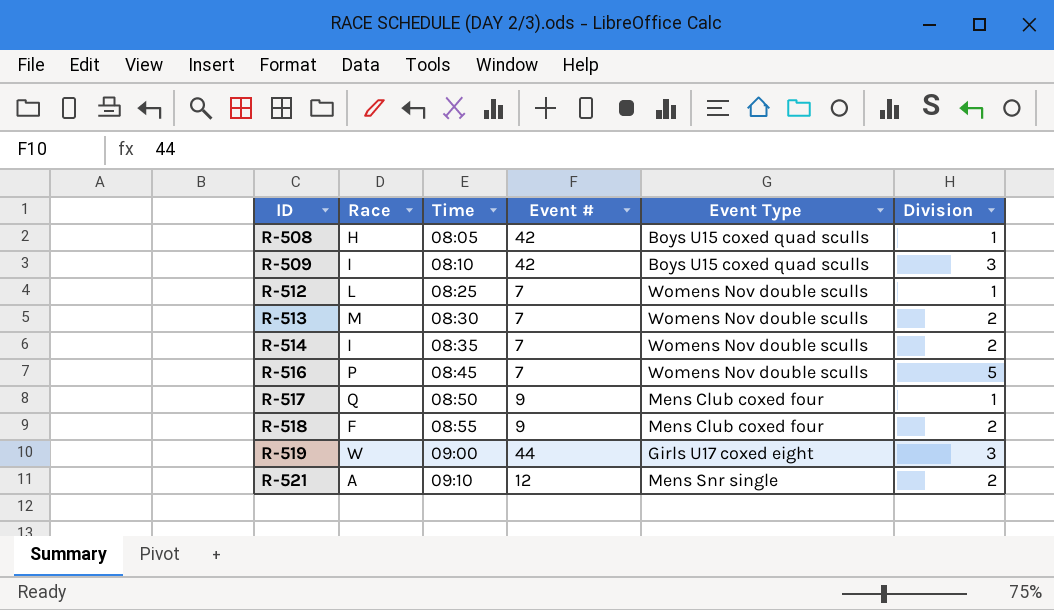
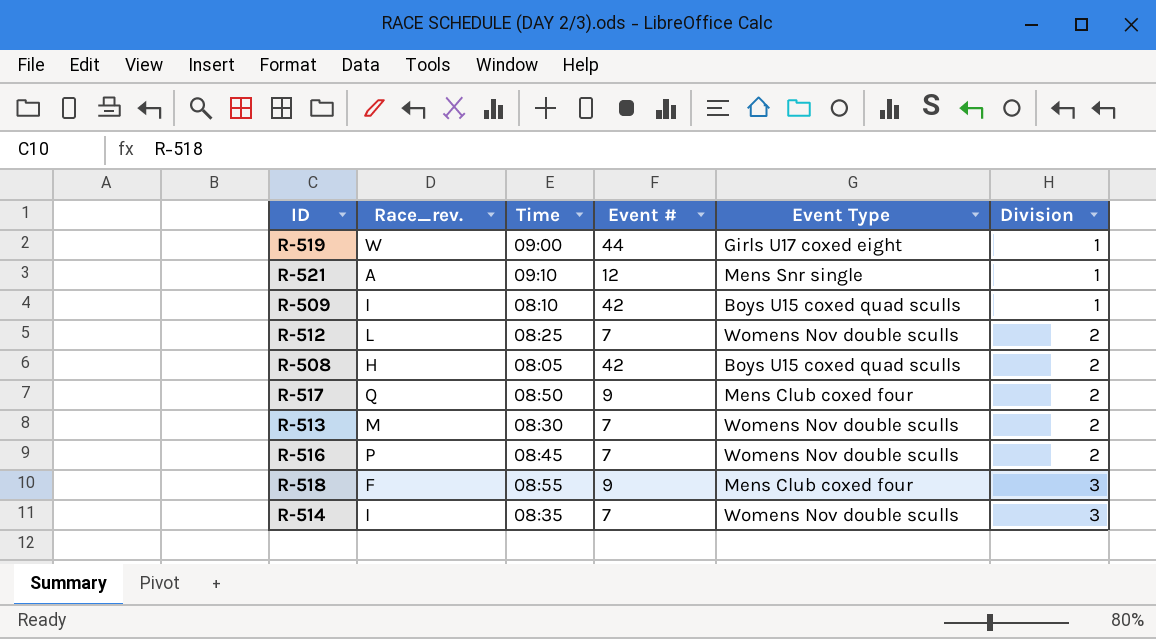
row order: ID ascending -> Division ascending
column name: Race -> Race_rev.
R-519 | Division: 3 -> 1
R-521 | Division: 2 -> 1
R-509 | Division: 3 -> 1
R-512 | Division: 1 -> 2
R-508 | Division: 1 -> 2
R-517 | Division: 1 -> 2
R-516 | Division: 5 -> 2
R-518 | Division: 2 -> 3
R-514 | Division: 2 -> 3

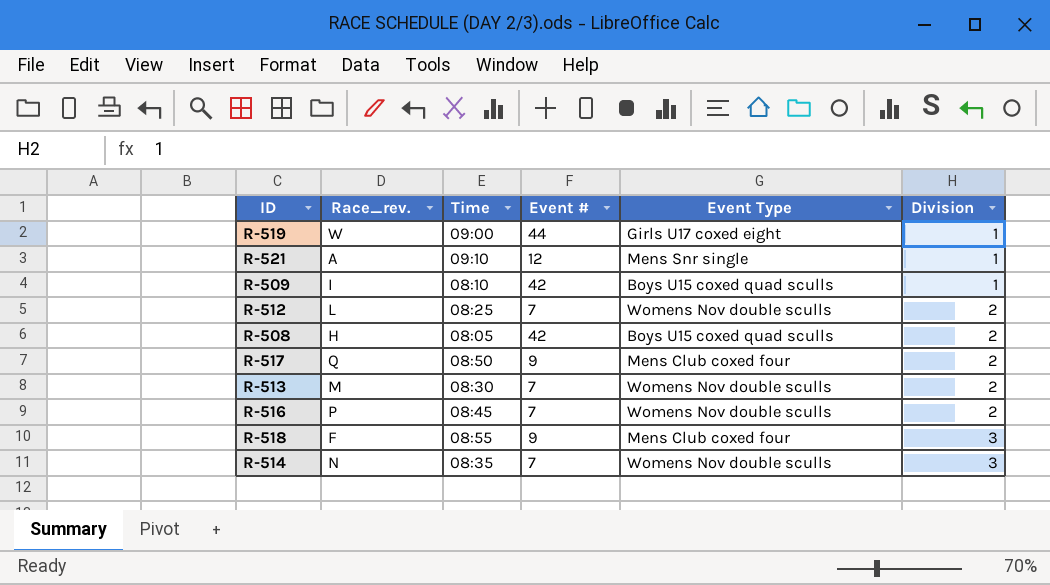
R-514 | Race_rev.: I -> N

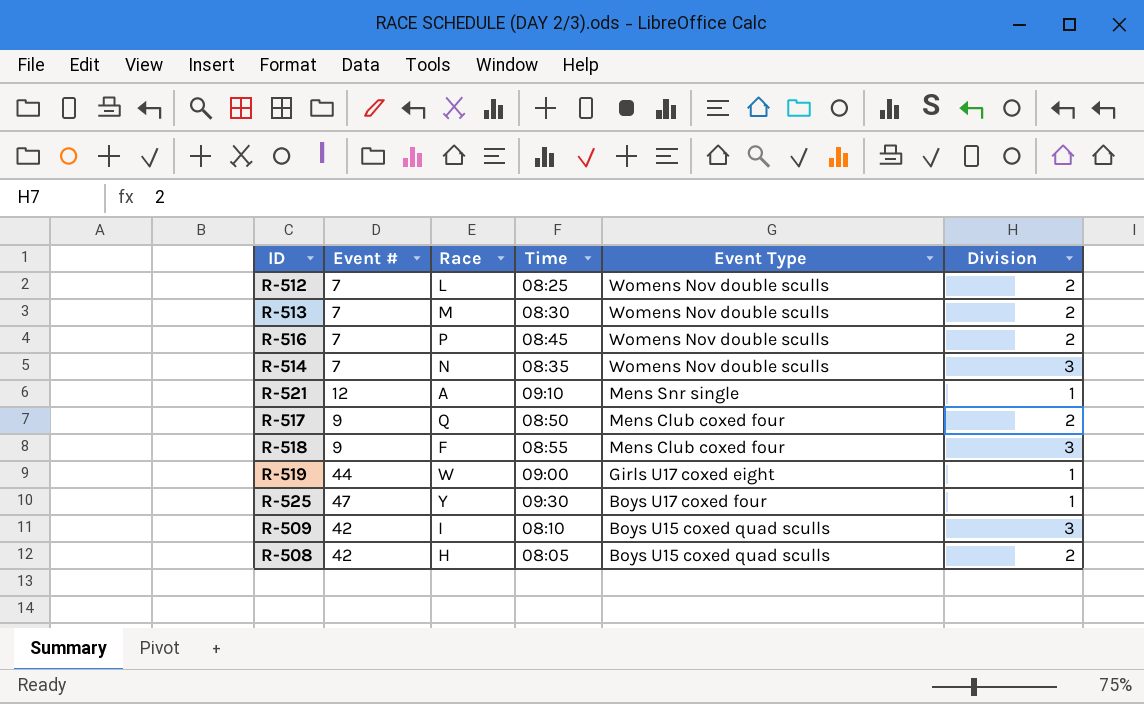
row order: Division ascending -> Event Type descending
column Event # | position: 4 -> 2
column name: Race_rev. -> Race
row R-525: none -> 47 | Y | 09:30 | Boys U17 coxed four | 1
R-509 | Division: 1 -> 3

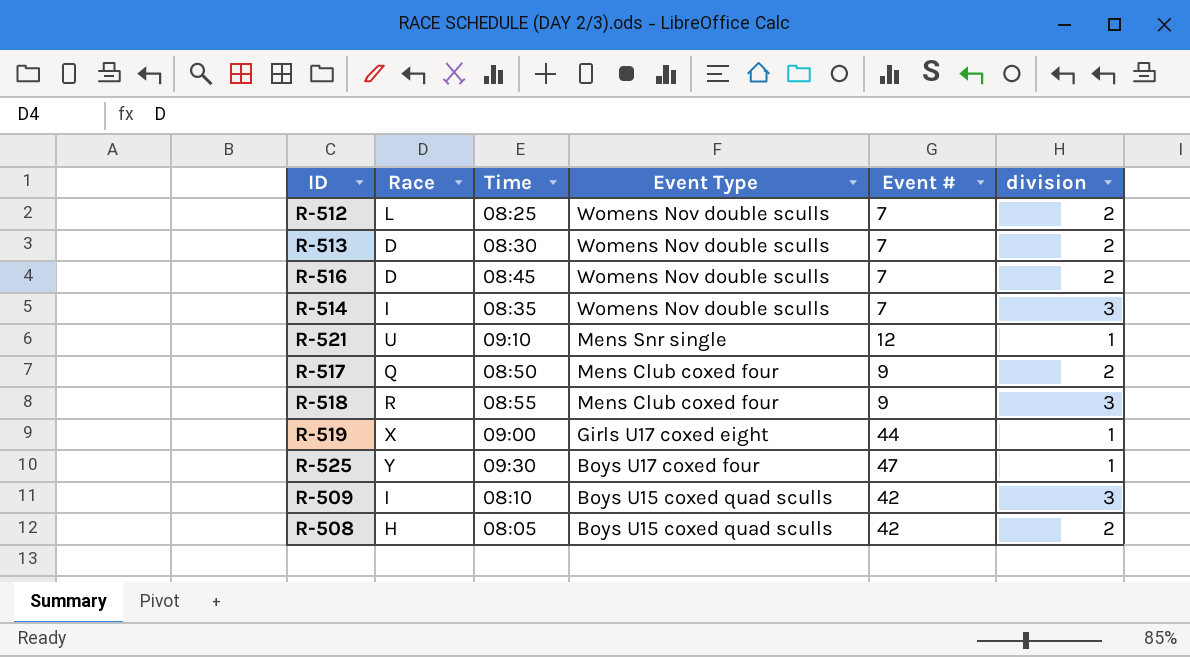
column Event # | position: 2 -> 5
column name: Division -> division
R-513 | Race: M -> D
R-516 | Race: P -> D
R-514 | Race: N -> I
R-521 | Race: A -> U
R-518 | Race: F -> R
R-519 | Race: W -> X

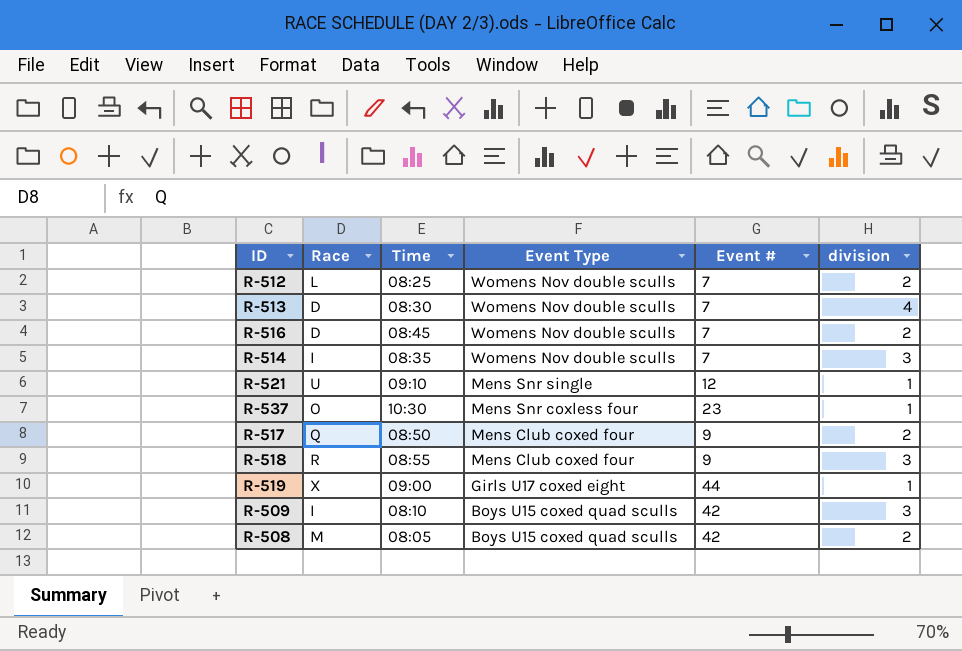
row R-525: Y | 09:30 | Boys U17 coxed four | 47 | 1 -> none
R-513 | division: 2 -> 4
row R-537: none -> O | 10:30 | Mens Snr coxless four | 23 | 1
R-508 | Race: H -> M

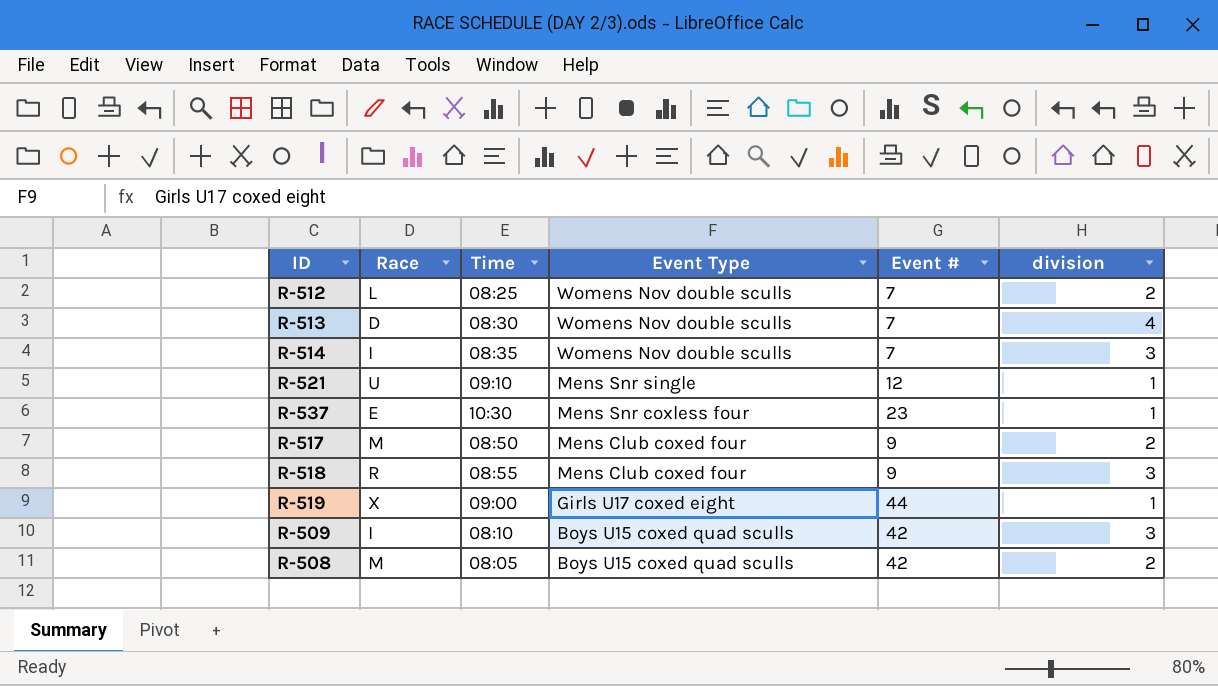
row R-516: D | 08:45 | Womens Nov double sculls | 7 | 2 -> none
R-537 | Race: O -> E
R-517 | Race: Q -> M

